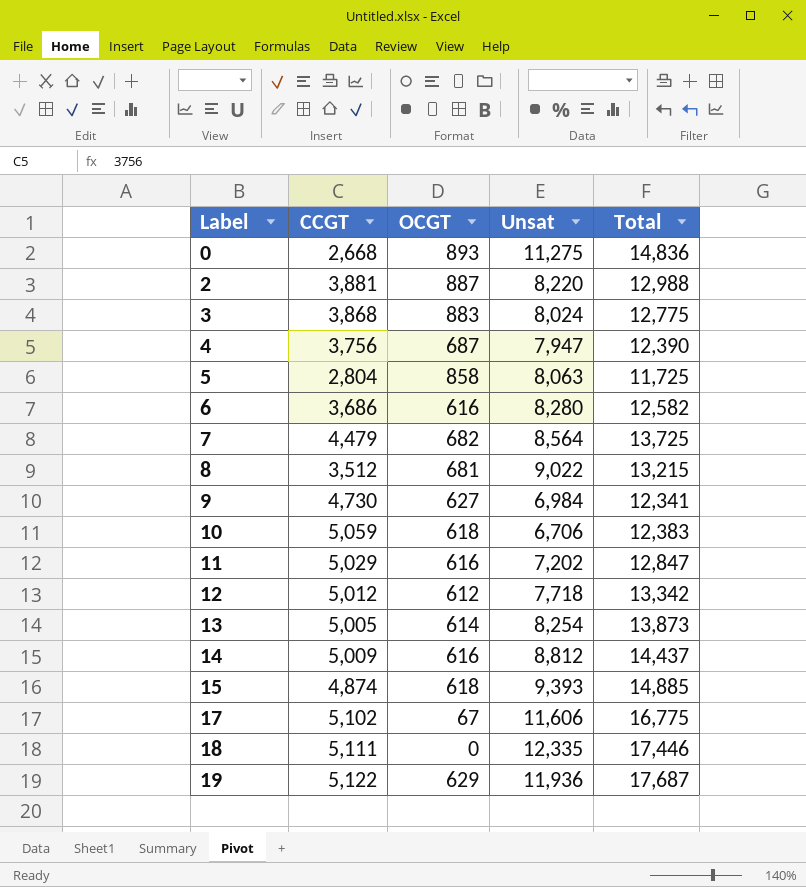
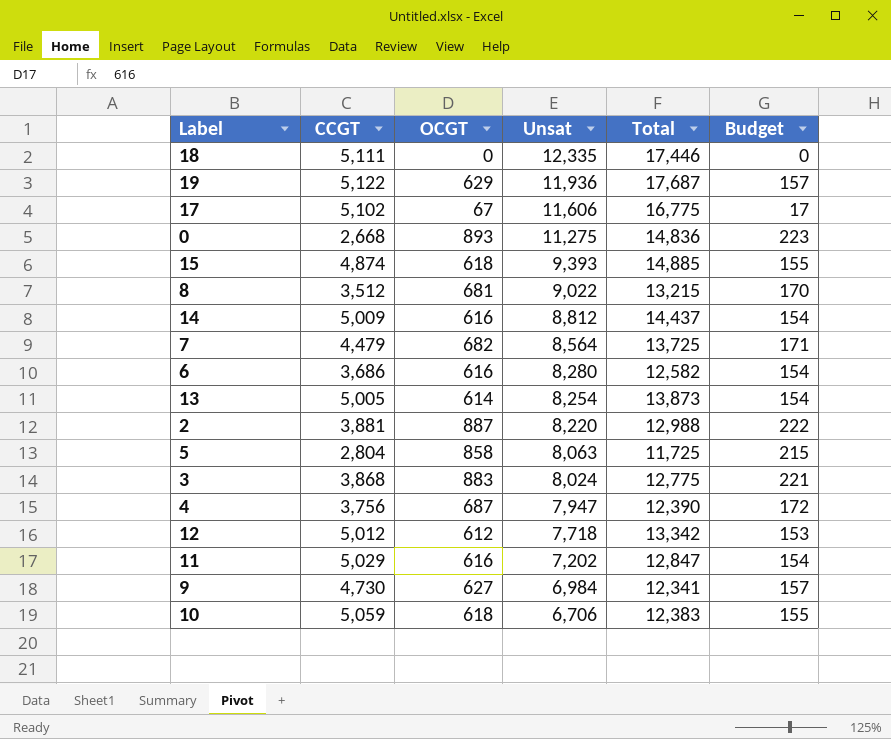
row order: Label ascending -> Unsat descending
column Budget | formula: none -> [OCGT] * 0.25

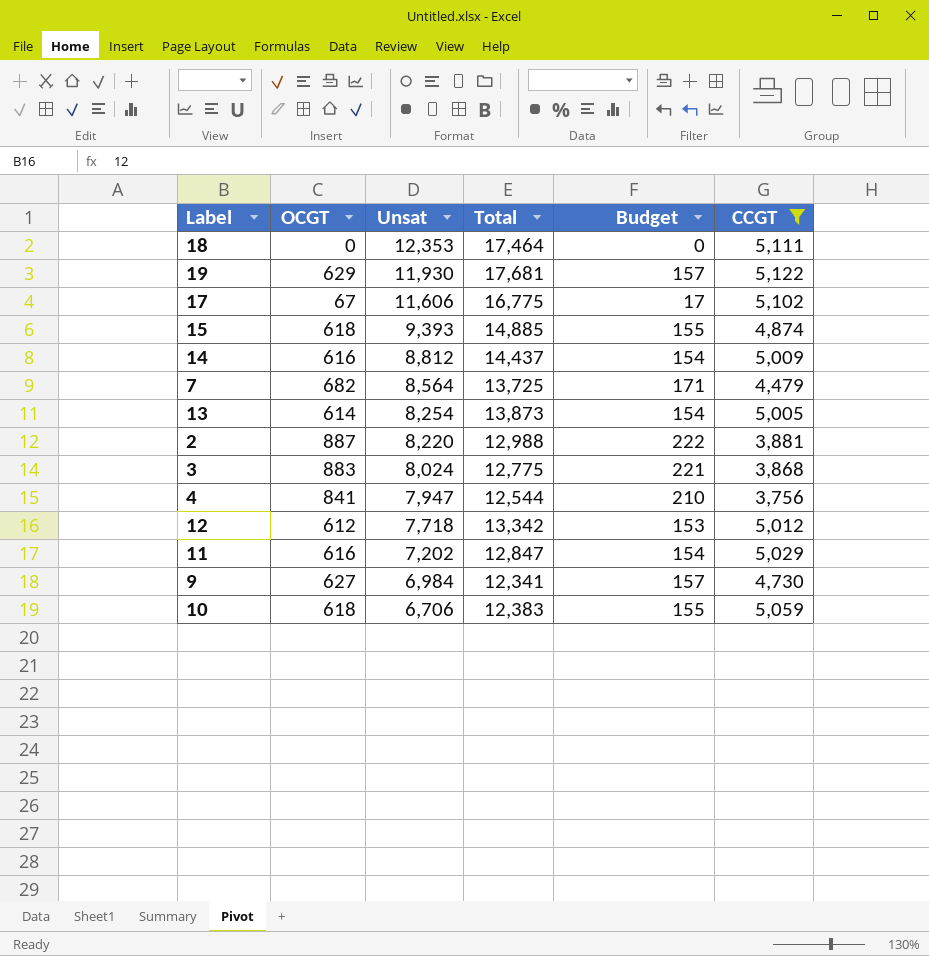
filter: none -> CCGT >= 3,756
column CCGT | position: 2 -> 6
18 | Unsat: 12,335 -> 12,353
18 | Total: 17,446 -> 17,464
19 | Unsat: 11,936 -> 11,930
19 | Total: 17,687 -> 17,681
4 | OCGT: 687 -> 841
4 | Total: 12,390 -> 12,544
4 | Budget: 172 -> 210

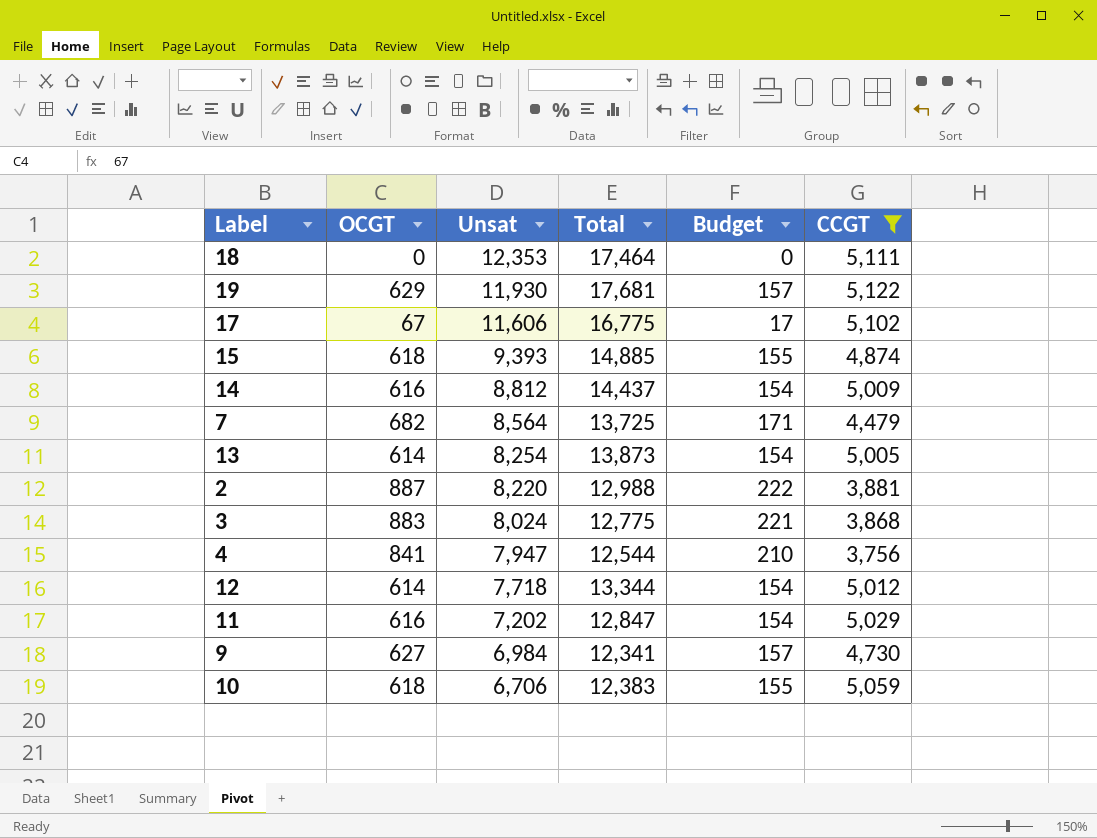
12 | OCGT: 612 -> 614
12 | Total: 13,342 -> 13,344
12 | Budget: 153 -> 154

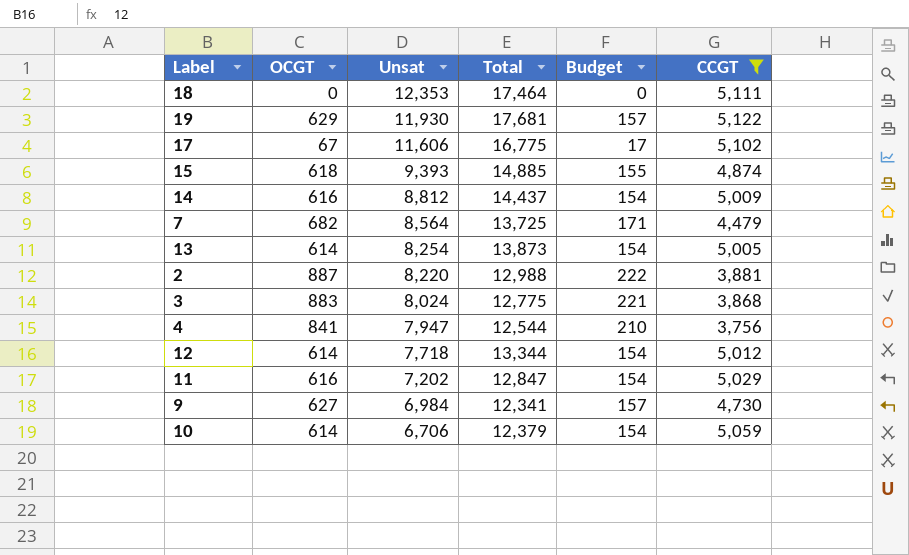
10 | OCGT: 618 -> 614
10 | Total: 12,383 -> 12,379
10 | Budget: 155 -> 154

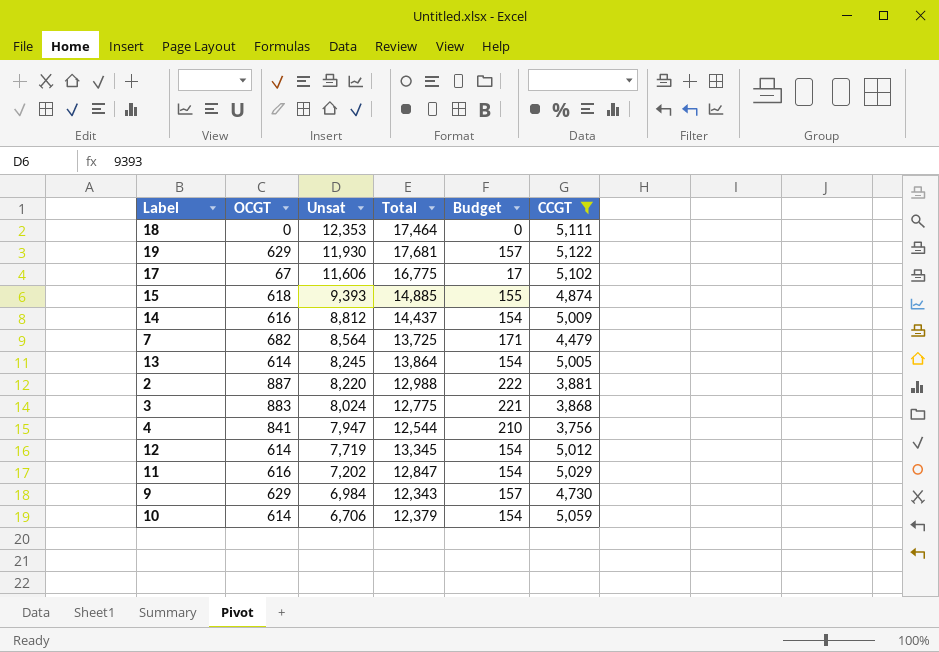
13 | Unsat: 8,254 -> 8,245
13 | Total: 13,873 -> 13,864
12 | Unsat: 7,718 -> 7,719
12 | Total: 13,344 -> 13,345
9 | OCGT: 627 -> 629
9 | Total: 12,341 -> 12,343

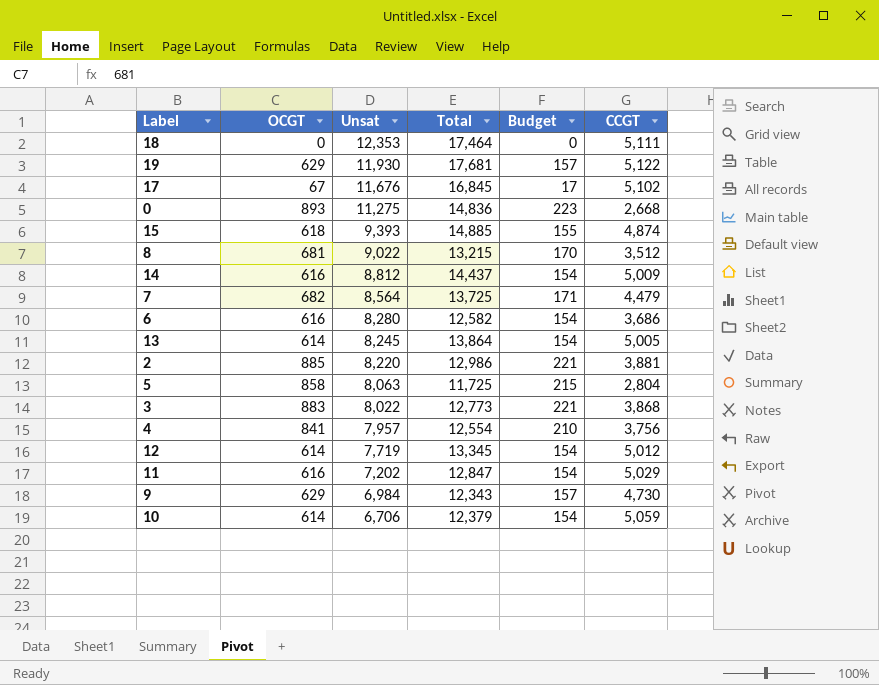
filter: CCGT >= 3,756 -> none
17 | Unsat: 11,606 -> 11,676
17 | Total: 16,775 -> 16,845
2 | OCGT: 887 -> 885
2 | Total: 12,988 -> 12,986
2 | Budget: 222 -> 221
3 | Unsat: 8,024 -> 8,022
3 | Total: 12,775 -> 12,773
4 | Unsat: 7,947 -> 7,957
4 | Total: 12,544 -> 12,554

